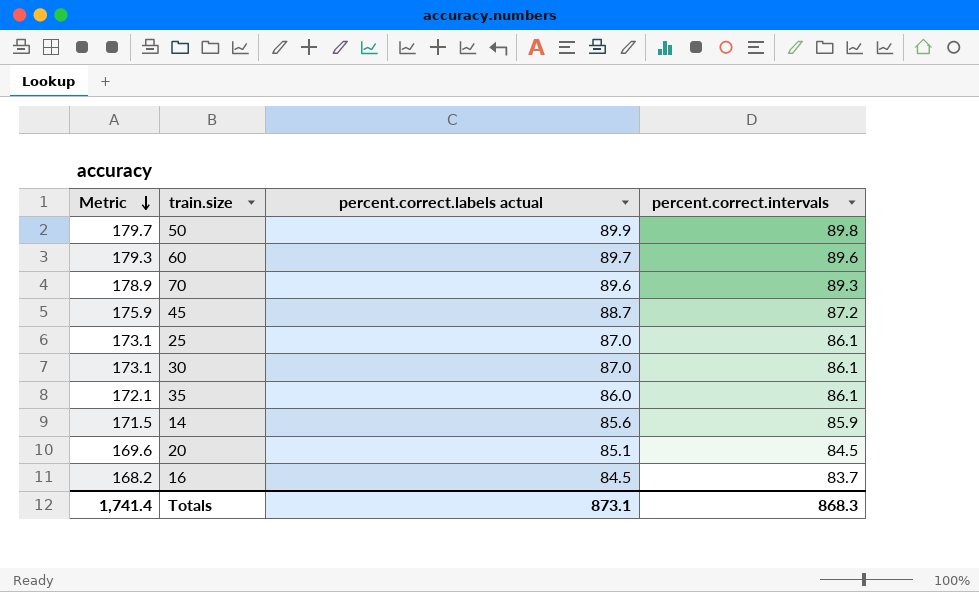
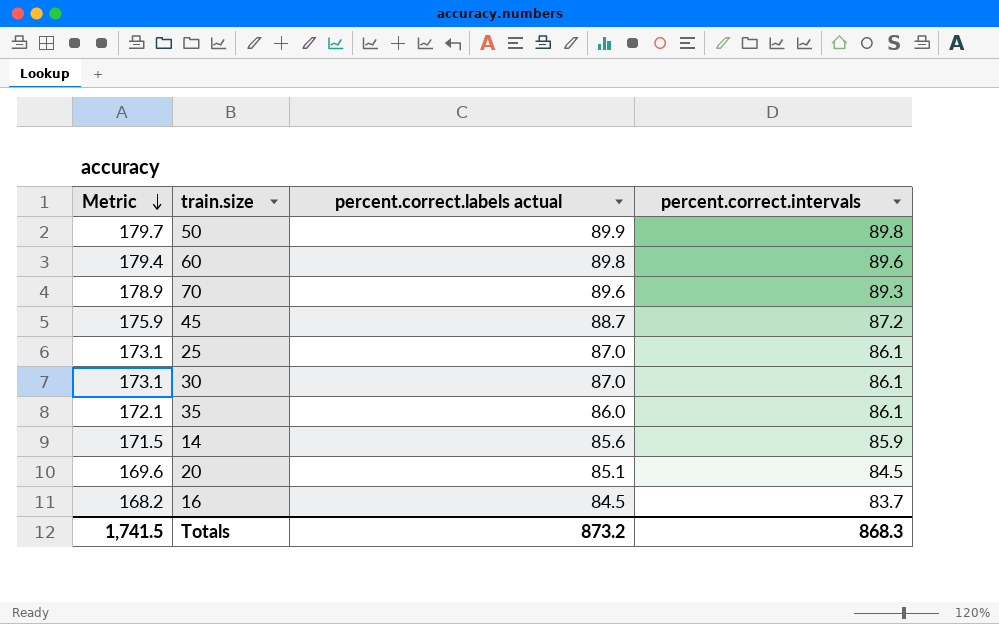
60 | Metric: 179.3 -> 179.4
60 | percent.correct.labels actual: 89.7 -> 89.8
Totals | Metric: 1,741.4 -> 1,741.5
Totals | percent.correct.labels actual: 873.1 -> 873.2

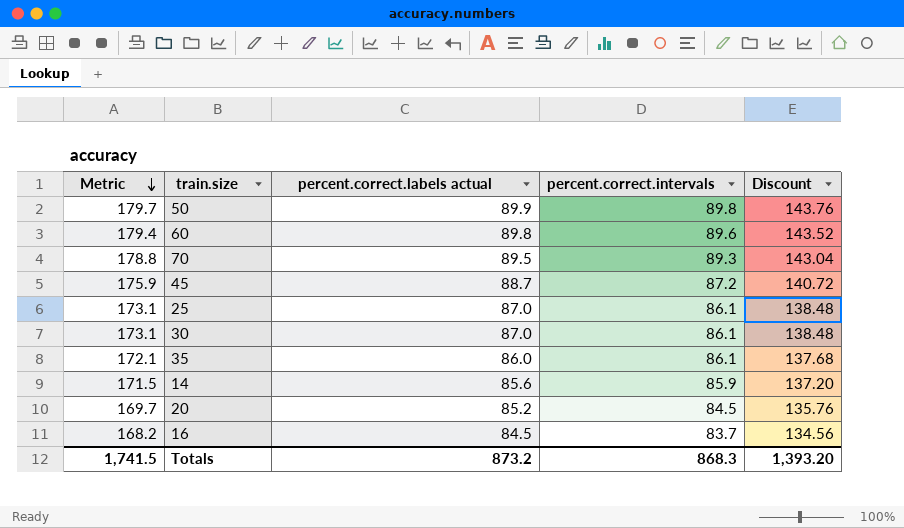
column Discount | formula: none -> [Metric] * 0.8
70 | Metric: 178.9 -> 178.8
70 | percent.correct.labels actual: 89.6 -> 89.5
20 | Metric: 169.6 -> 169.7
20 | percent.correct.labels actual: 85.1 -> 85.2

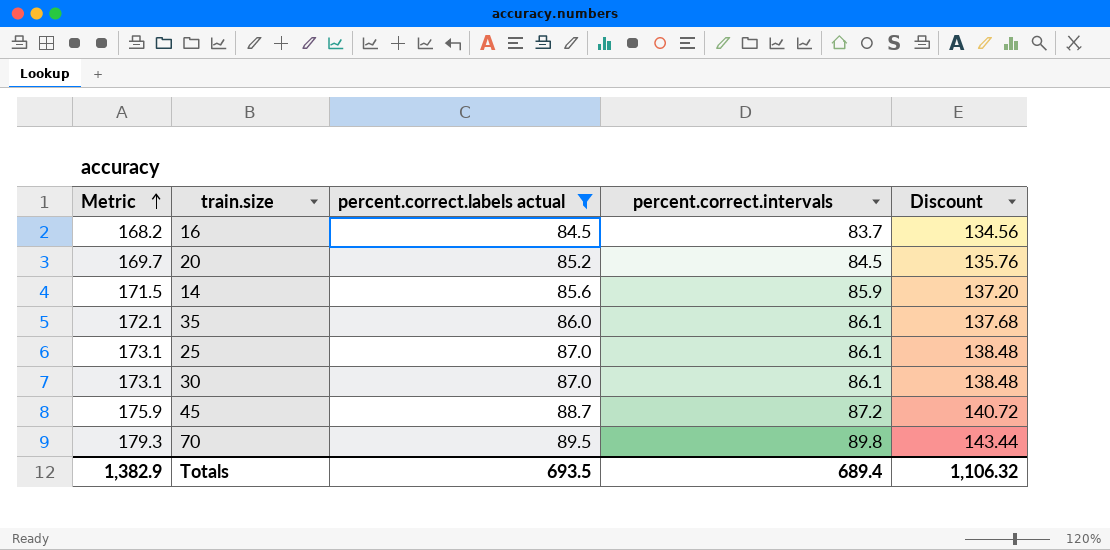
filter: none -> percent.correct.labels actual <= 89.5
row order: Metric descending -> Metric ascending
70 | Metric: 178.8 -> 179.3
70 | percent.correct.intervals: 89.3 -> 89.8
70 | Discount: 143.04 -> 143.44
Totals | Metric: 1,741.5 -> 1,382.9
Totals | percent.correct.labels actual: 873.2 -> 693.5
Totals | percent.correct.intervals: 868.3 -> 689.4
Totals | Discount: 1,393.20 -> 1,106.32

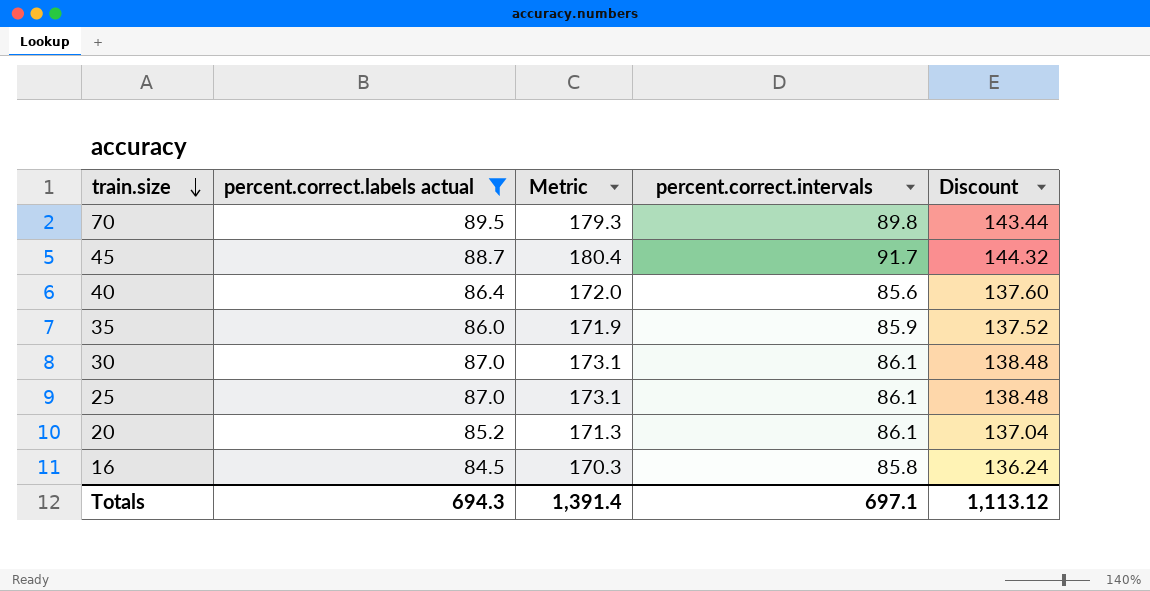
row order: Metric ascending -> train.size descending
column Metric | position: 1 -> 3
row 14: 171.5 | 85.6 | 85.9 | 137.20 -> none
45 | Metric: 175.9 -> 180.4
45 | percent.correct.intervals: 87.2 -> 91.7
45 | Discount: 140.72 -> 144.32
row 40: none -> 86.4 | 172.0 | 85.6 | 137.60
35 | Metric: 172.1 -> 171.9
35 | percent.correct.intervals: 86.1 -> 85.9
35 | Discount: 137.68 -> 137.52
20 | Metric: 169.7 -> 171.3
20 | percent.correct.intervals: 84.5 -> 86.1
20 | Discount: 135.76 -> 137.04
16 | Metric: 168.2 -> 170.3
16 | percent.correct.intervals: 83.7 -> 85.8
16 | Discount: 134.56 -> 136.24
Totals | percent.correct.labels actual: 693.5 -> 694.3
Totals | Metric: 1,382.9 -> 1,391.4
Totals | percent.correct.intervals: 689.4 -> 697.1
Totals | Discount: 1,106.32 -> 1,113.12

